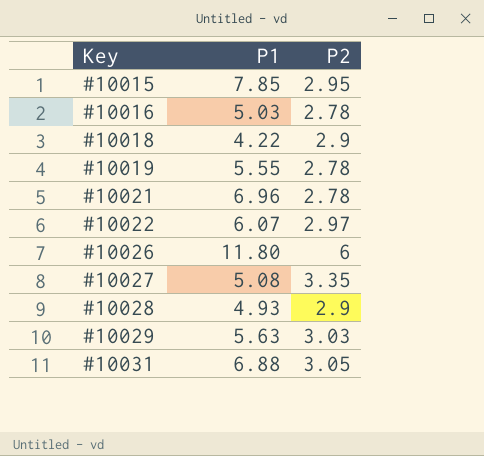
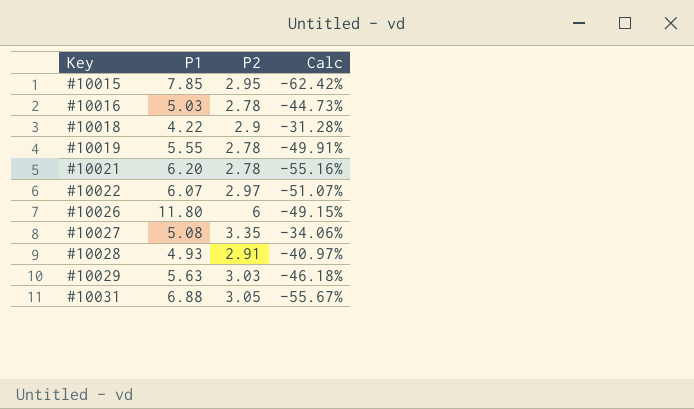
column Calc | formula: none -> ([P2] - [P1]) / [P1]
#10021 | P1: 6.96 -> 6.20
#10028 | P2: 2.9 -> 2.91

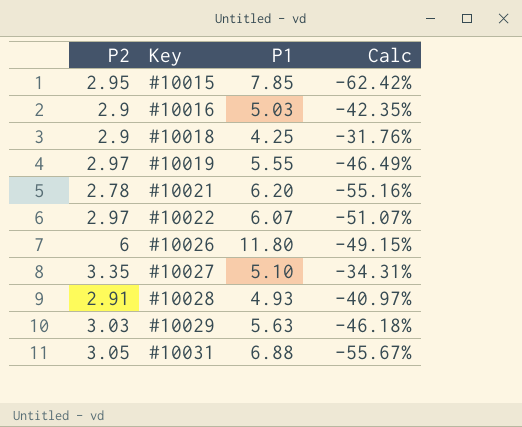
column P2 | position: 3 -> 1
#10016 | P2: 2.78 -> 2.9
#10016 | Calc: -44.73% -> -42.35%
#10018 | P1: 4.22 -> 4.25
#10018 | Calc: -31.28% -> -31.76%
#10019 | P2: 2.78 -> 2.97
#10019 | Calc: -49.91% -> -46.49%
#10027 | P1: 5.08 -> 5.10
#10027 | Calc: -34.06% -> -34.31%

